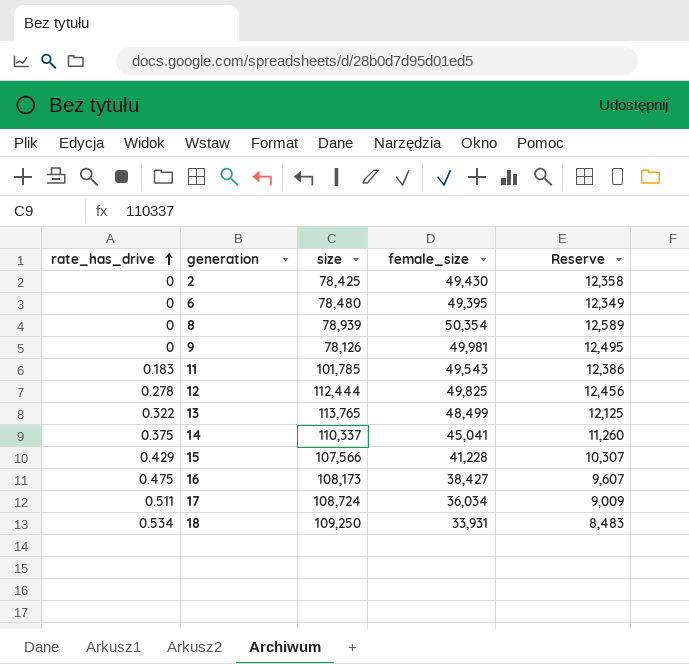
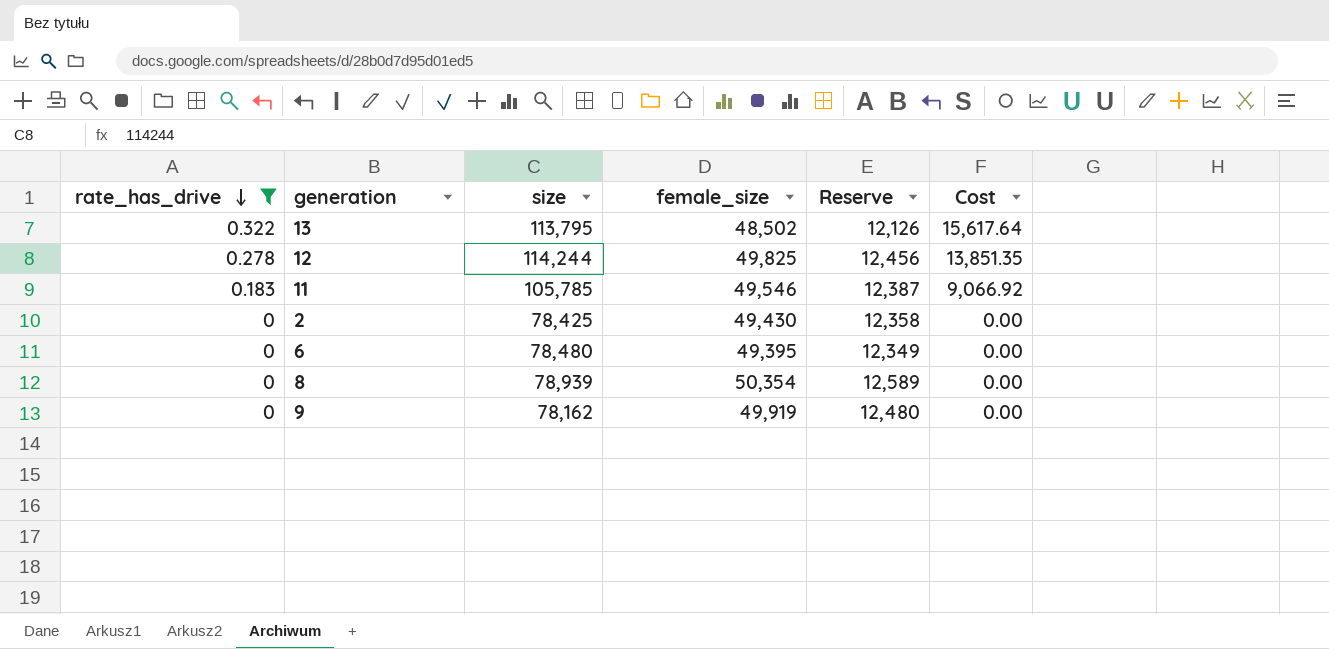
filter: none -> rate_has_drive <= 0.322
row order: rate_has_drive ascending -> rate_has_drive descending
column Cost | formula: none -> [rate_has_drive] * [female_size]
13 | size: 113,765 -> 113,795
13 | female_size: 48,499 -> 48,502
13 | Reserve: 12,125 -> 12,126
12 | size: 112,444 -> 114,244
11 | size: 101,785 -> 105,785
11 | female_size: 49,543 -> 49,546
11 | Reserve: 12,386 -> 12,387
9 | size: 78,126 -> 78,162
9 | female_size: 49,981 -> 49,919
9 | Reserve: 12,495 -> 12,480

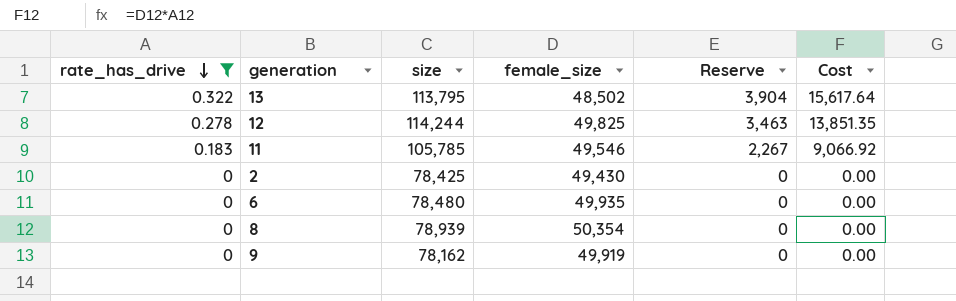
column Reserve | formula: [female_size] * 0.25 -> [Cost] * 0.25
6 | female_size: 49,395 -> 49,935

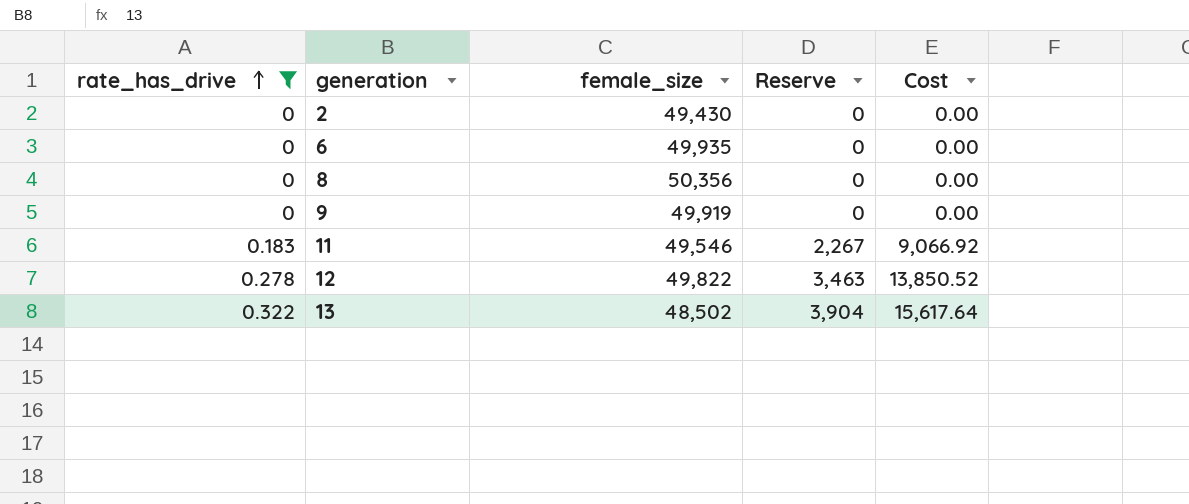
row order: rate_has_drive descending -> rate_has_drive ascending
column size | position: 3 -> none
8 | female_size: 50,354 -> 50,356
12 | female_size: 49,825 -> 49,822
12 | Cost: 13,851.35 -> 13,850.52

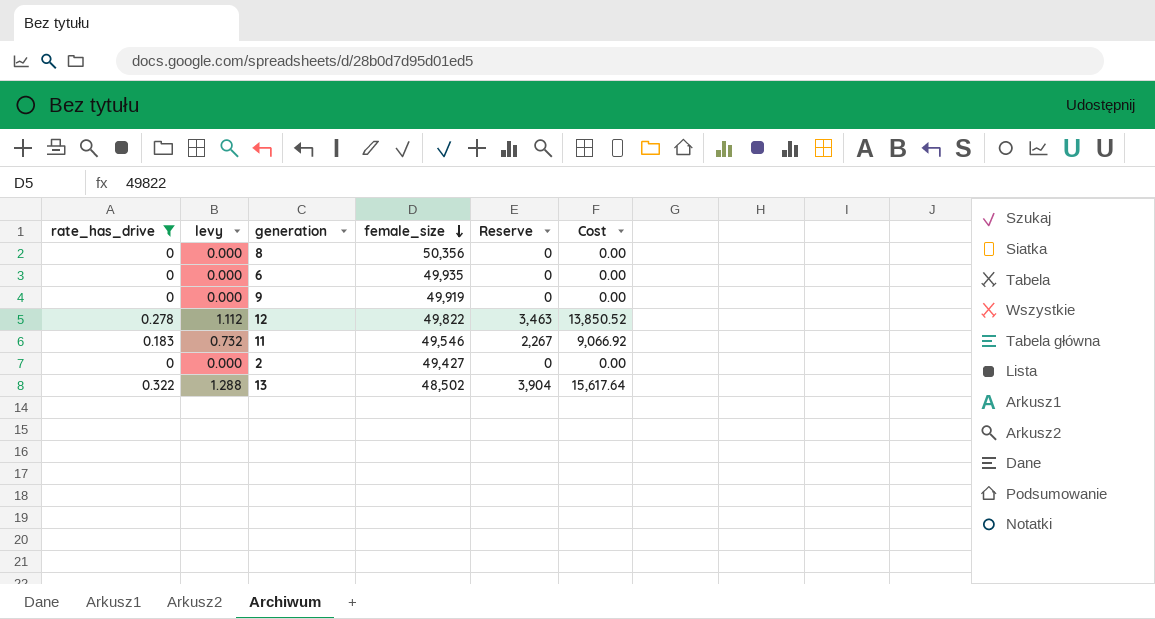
row order: rate_has_drive ascending -> female_size descending
column levy | formula: none -> [rate_has_drive] * 4
2 | female_size: 49,430 -> 49,427

